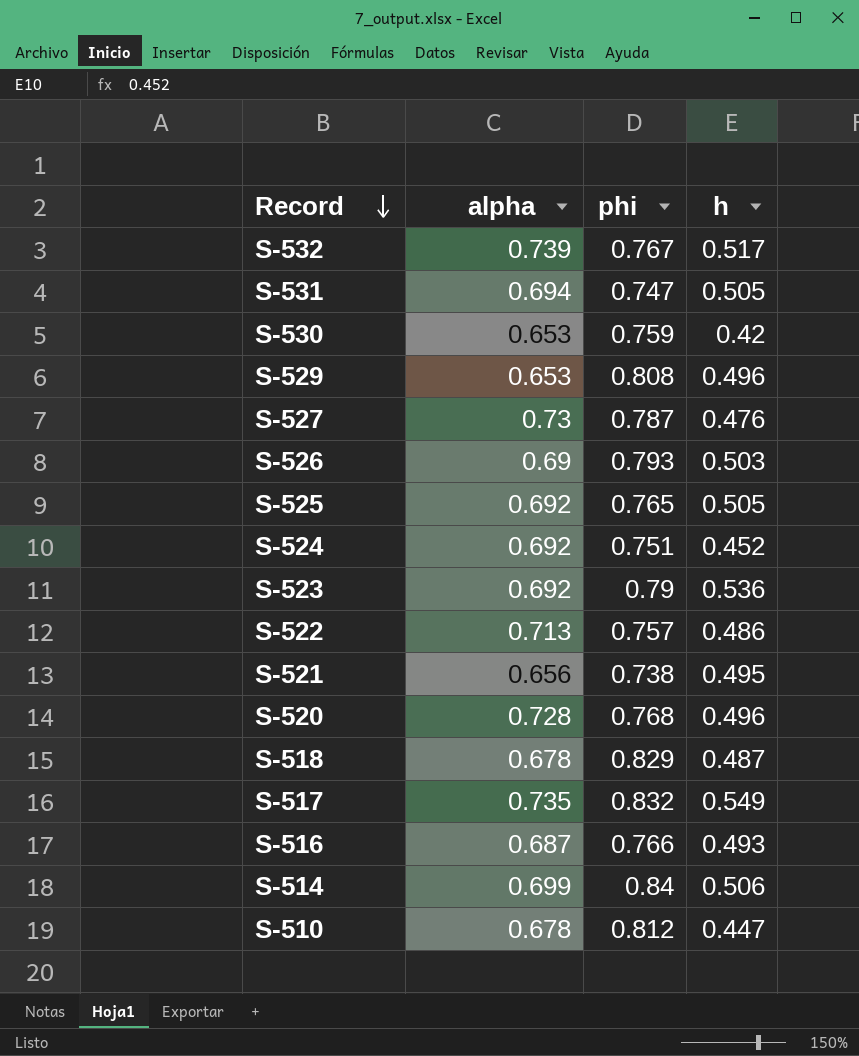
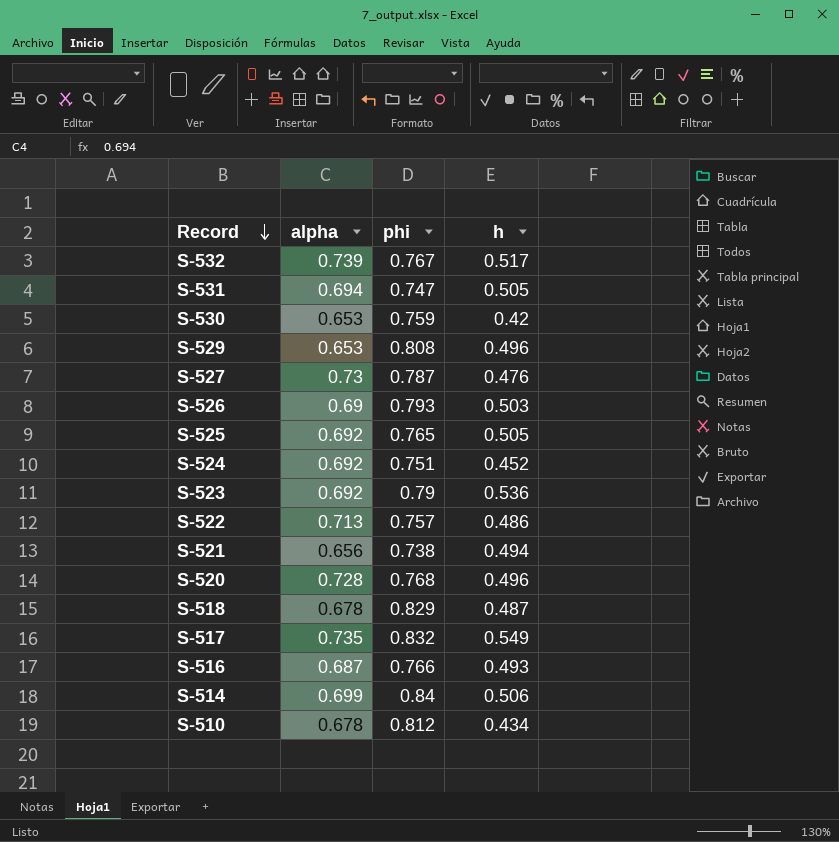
S-521 | h: 0.495 -> 0.494
S-510 | h: 0.447 -> 0.434

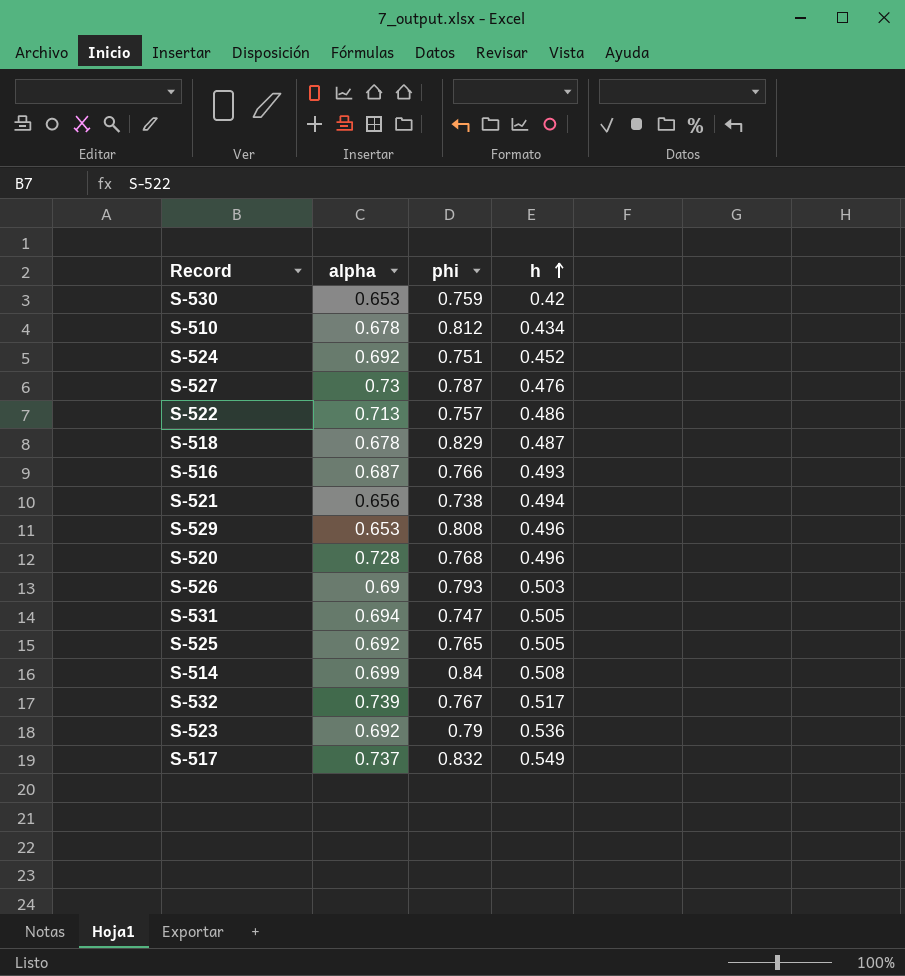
row order: Record descending -> h ascending
S-514 | h: 0.506 -> 0.508
S-517 | alpha: 0.735 -> 0.737

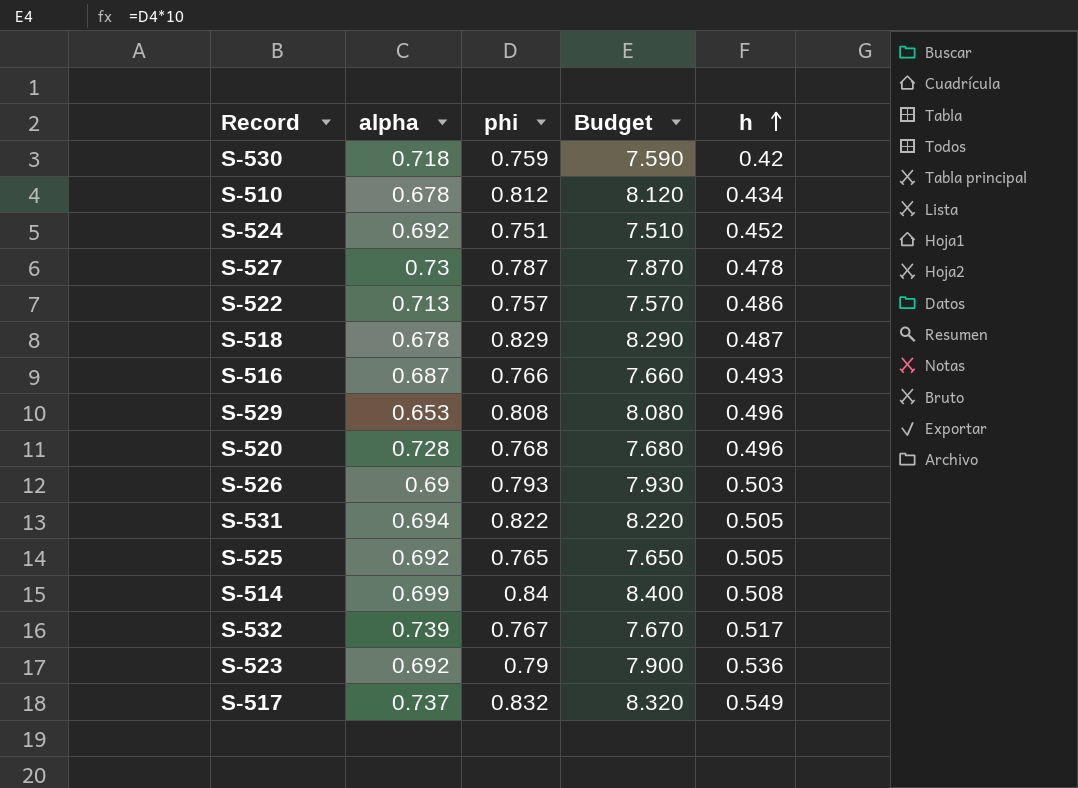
column Budget | formula: none -> [phi] * 10
row S-521: 0.656 | 0.738 | 0.494 -> none
S-530 | alpha: 0.653 -> 0.718
S-527 | h: 0.476 -> 0.478
S-531 | phi: 0.747 -> 0.822

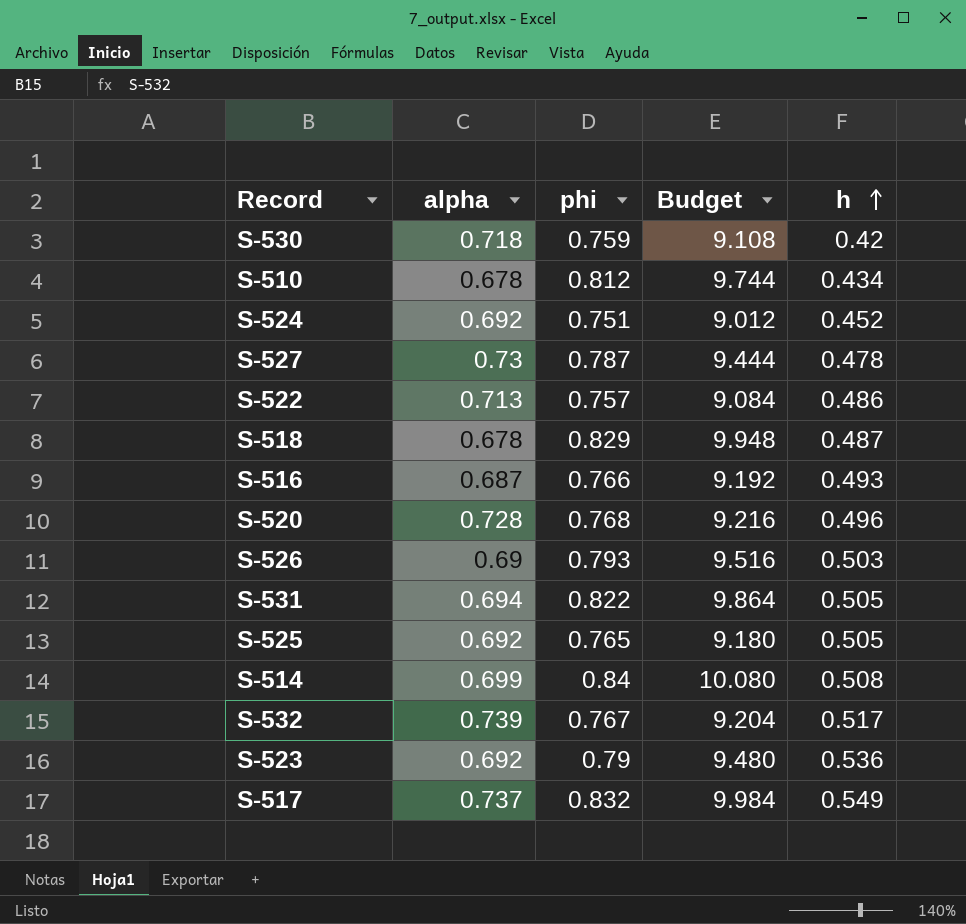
column Budget | formula: [phi] * 10 -> [phi] * 12
row S-529: 0.653 | 0.808 | 8.080 | 0.496 -> none

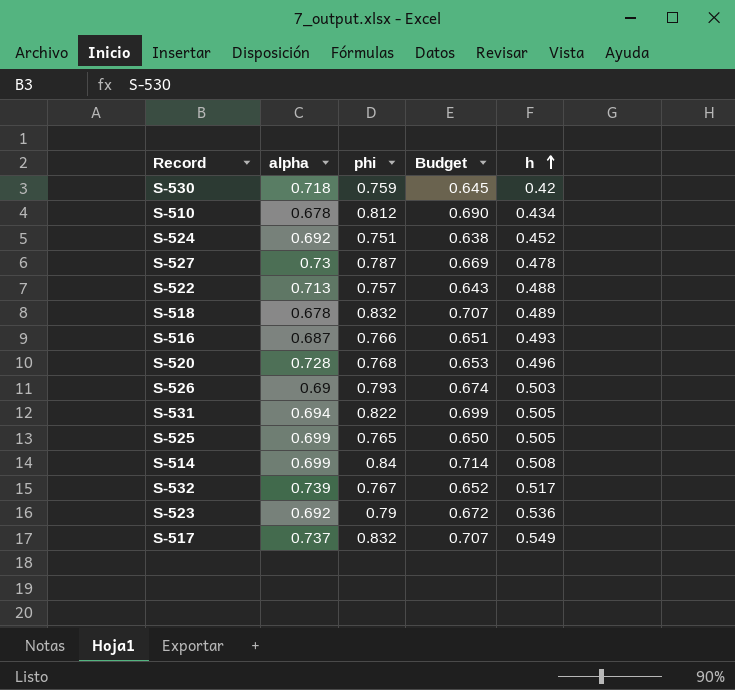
column Budget | formula: [phi] * 12 -> [phi] * 0.85
S-522 | h: 0.486 -> 0.488
S-518 | phi: 0.829 -> 0.832
S-518 | h: 0.487 -> 0.489
S-525 | alpha: 0.692 -> 0.699

